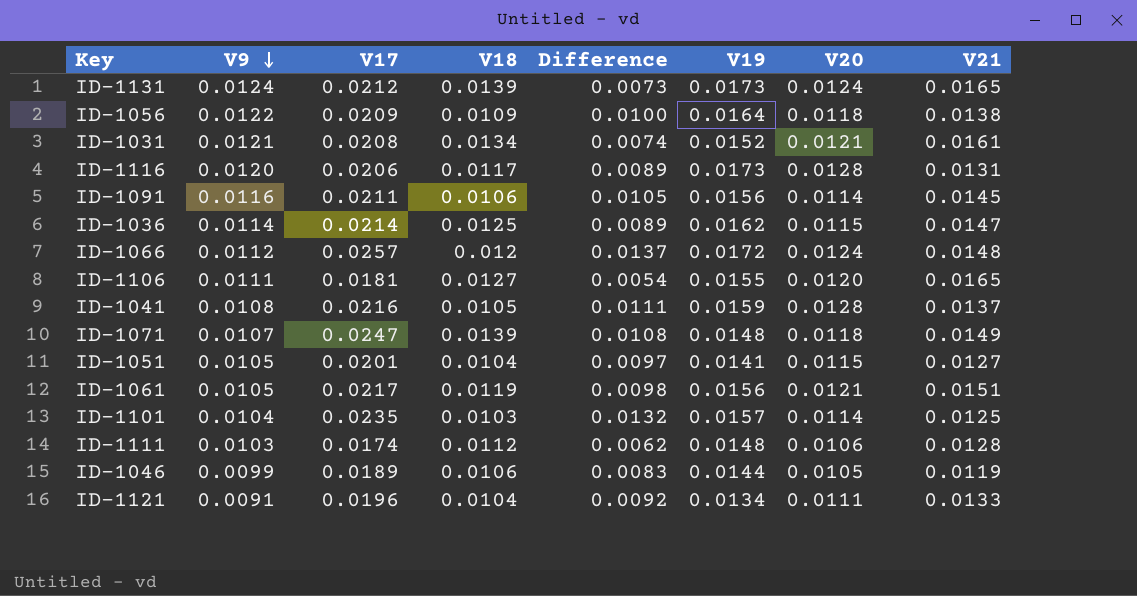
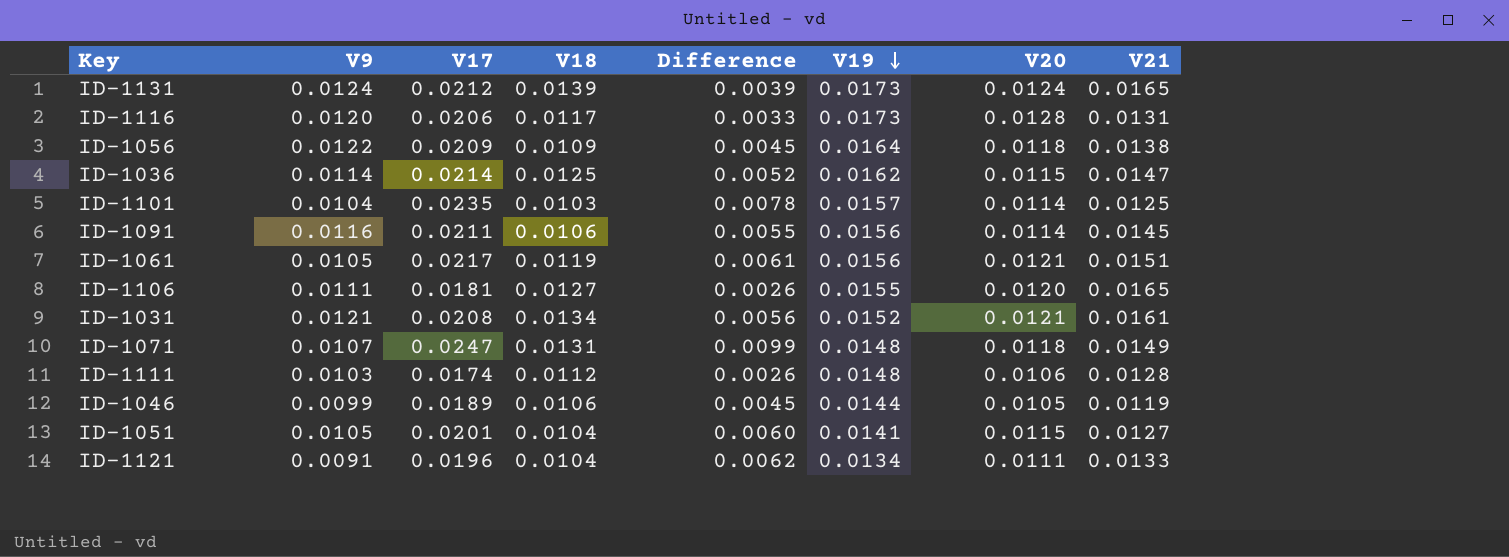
row order: V9 descending -> V19 descending
column Difference | formula: [V17] - [V18] -> [V17] - [V19]
row ID-1066: 0.0112 | 0.0257 | 0.012 | 0.0137 | 0.0172 | 0.0124 | 0.0148 -> none
row ID-1041: 0.0108 | 0.0216 | 0.0105 | 0.0111 | 0.0159 | 0.0128 | 0.0137 -> none
ID-1071 | V18: 0.0139 -> 0.0131

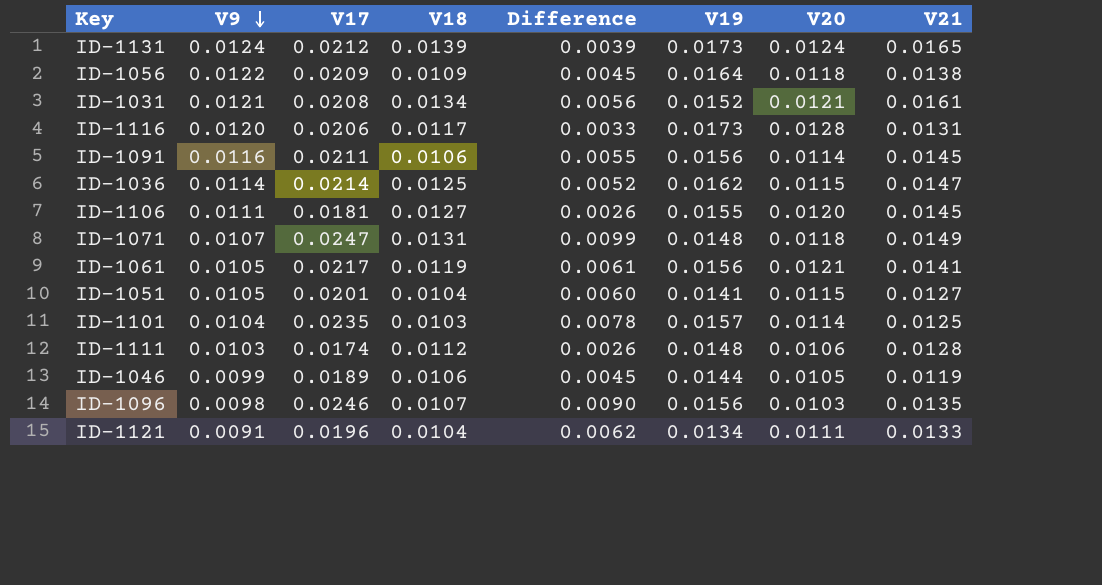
row order: V19 descending -> V9 descending
ID-1106 | V21: 0.0165 -> 0.0145
ID-1061 | V21: 0.0151 -> 0.0141
row ID-1096: none -> 0.0098 | 0.0246 | 0.0107 | 0.0090 | 0.0156 | 0.0103 | 0.0135

